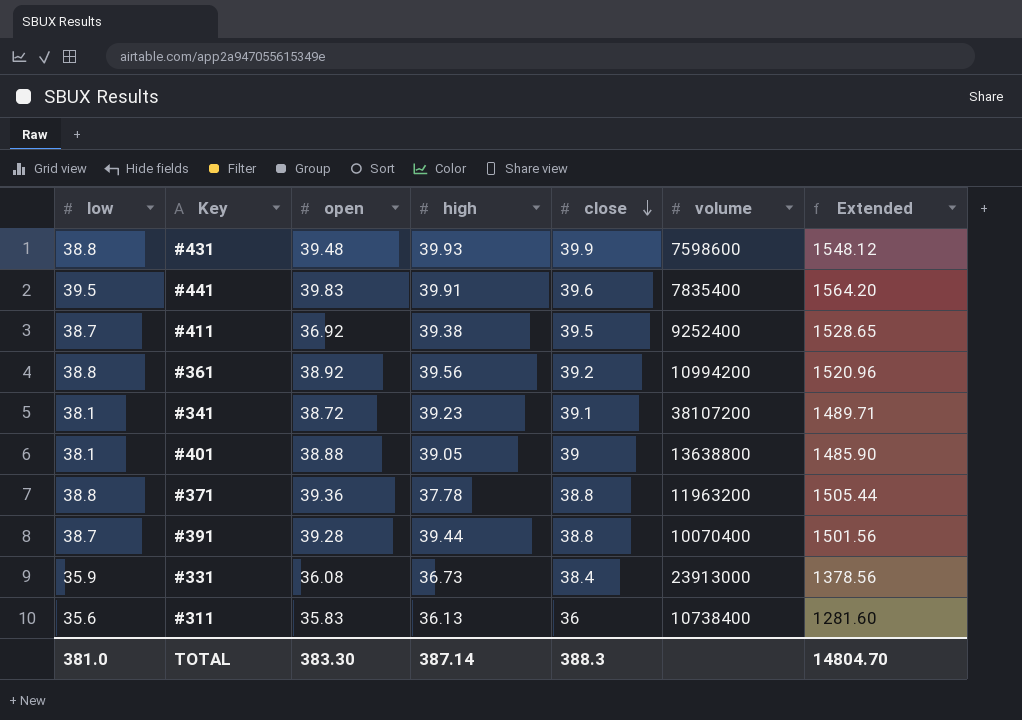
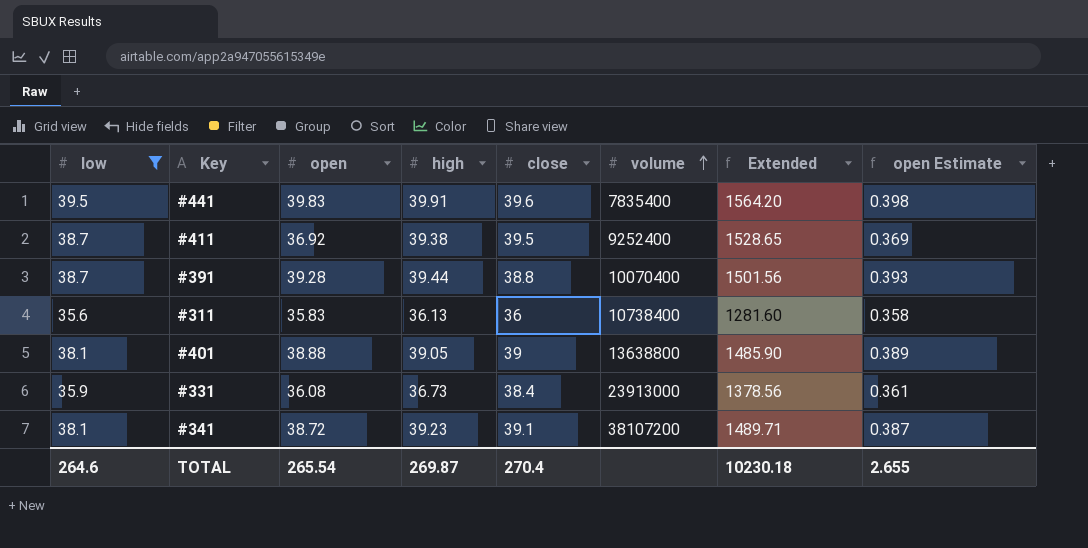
filter: none -> low != 38.8
row order: close descending -> volume ascending
column open Estimate | formula: none -> [open] * 0.01
TOTAL | low: 381.0 -> 264.6
TOTAL | open: 383.30 -> 265.54
TOTAL | high: 387.14 -> 269.87
TOTAL | close: 388.3 -> 270.4
TOTAL | Extended: 14804.70 -> 10230.18

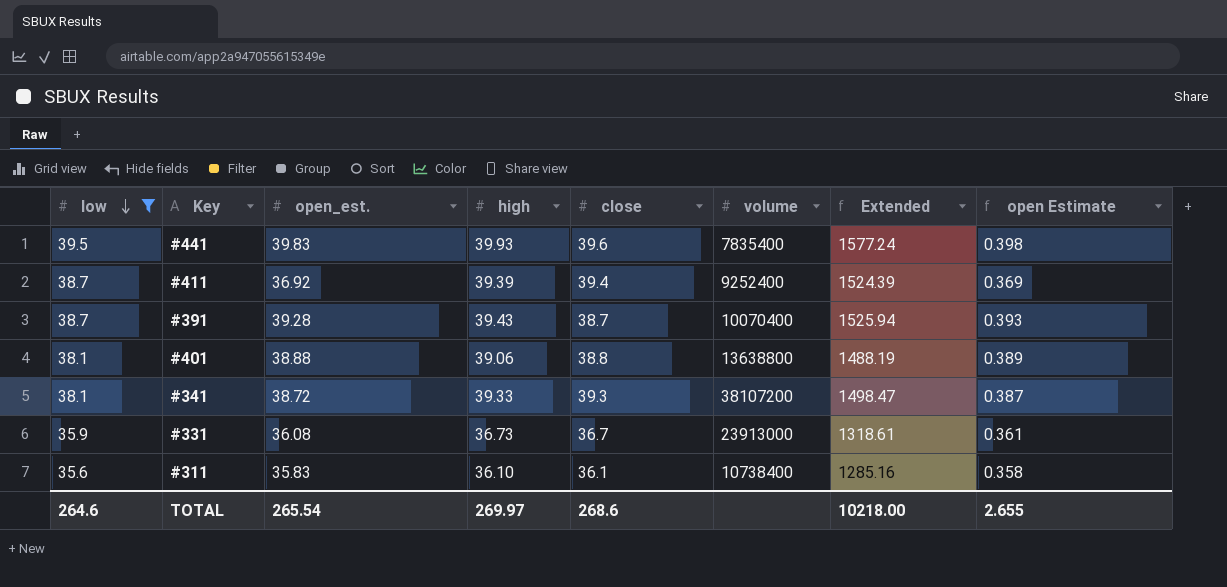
row order: volume ascending -> low descending
column name: open -> open_est.
column Extended | formula: [low] * [close] -> [low] * [high]
#441 | high: 39.91 -> 39.93
#411 | high: 39.38 -> 39.39
#411 | close: 39.5 -> 39.4
#391 | high: 39.44 -> 39.43
#391 | close: 38.8 -> 38.7
#401 | high: 39.05 -> 39.06
#401 | close: 39 -> 38.8
#341 | high: 39.23 -> 39.33
#341 | close: 39.1 -> 39.3
#331 | close: 38.4 -> 36.7
#311 | high: 36.13 -> 36.10
#311 | close: 36 -> 36.1
TOTAL | high: 269.87 -> 269.97
TOTAL | close: 270.4 -> 268.6
TOTAL | Extended: 10230.18 -> 10218.00

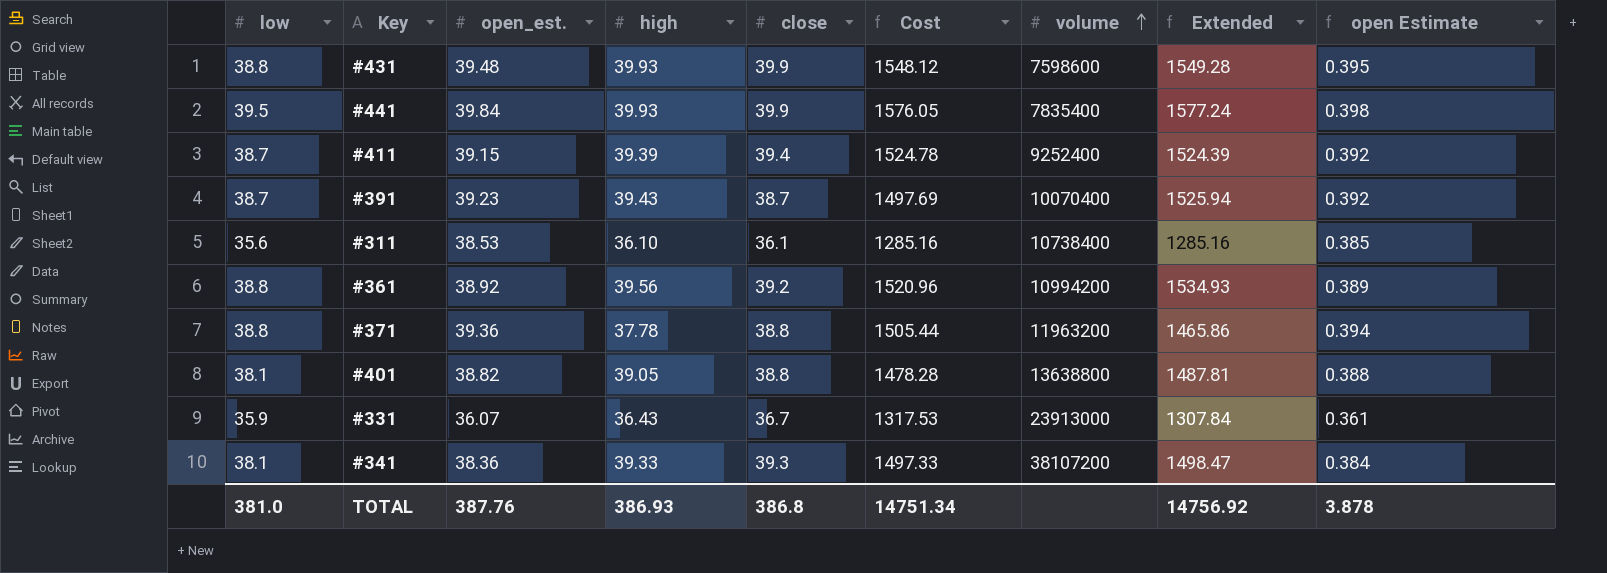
filter: low != 38.8 -> none
row order: low descending -> volume ascending
column Cost | formula: none -> [low] * [close]
#441 | open_est.: 39.83 -> 39.84
#441 | close: 39.6 -> 39.9
#411 | open_est.: 36.92 -> 39.15
#411 | open Estimate: 0.369 -> 0.392
#391 | open_est.: 39.28 -> 39.23
#391 | open Estimate: 0.393 -> 0.392
#311 | open_est.: 35.83 -> 38.53
#311 | open Estimate: 0.358 -> 0.385
#401 | open_est.: 38.88 -> 38.82
#401 | high: 39.06 -> 39.05
#401 | Extended: 1488.19 -> 1487.81
#401 | open Estimate: 0.389 -> 0.388
#331 | open_est.: 36.08 -> 36.07
#331 | high: 36.73 -> 36.43
#331 | Extended: 1318.61 -> 1307.84
#341 | open_est.: 38.72 -> 38.36
#341 | open Estimate: 0.387 -> 0.384
TOTAL | low: 264.6 -> 381.0
TOTAL | open_est.: 265.54 -> 387.76
TOTAL | high: 269.97 -> 386.93
TOTAL | close: 268.6 -> 386.8
TOTAL | Extended: 10218.00 -> 14756.92
TOTAL | open Estimate: 2.655 -> 3.878

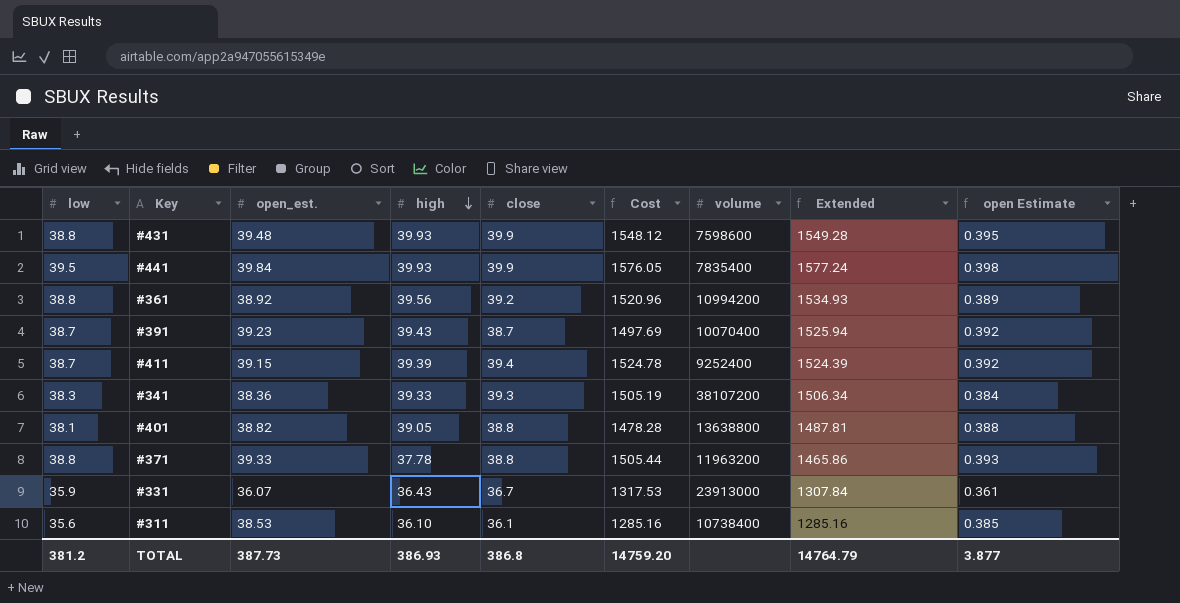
row order: volume ascending -> high descending
#341 | low: 38.1 -> 38.3
#341 | Cost: 1497.33 -> 1505.19
#341 | Extended: 1498.47 -> 1506.34
#371 | open_est.: 39.36 -> 39.33
#371 | open Estimate: 0.394 -> 0.393
TOTAL | low: 381.0 -> 381.2
TOTAL | open_est.: 387.76 -> 387.73
TOTAL | Cost: 14751.34 -> 14759.20
TOTAL | Extended: 14756.92 -> 14764.79
TOTAL | open Estimate: 3.878 -> 3.877

